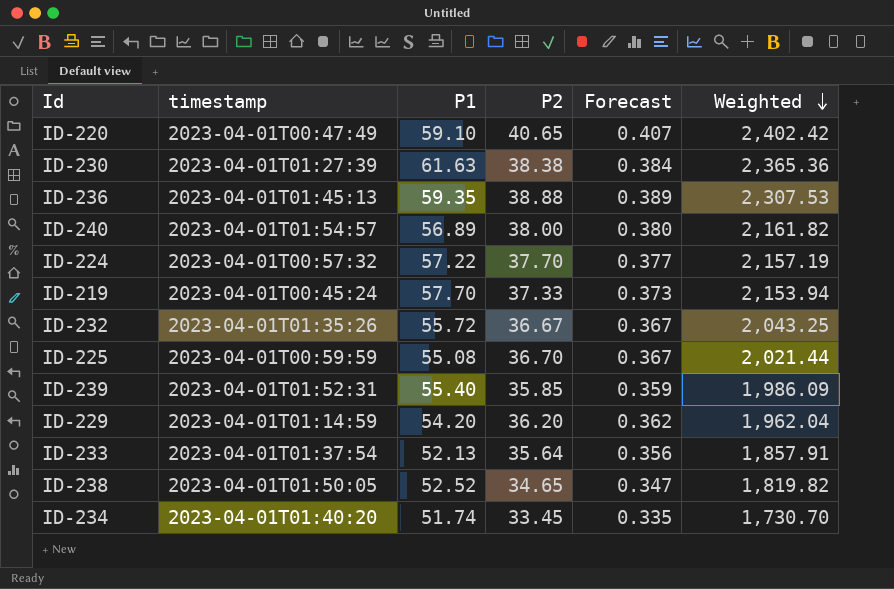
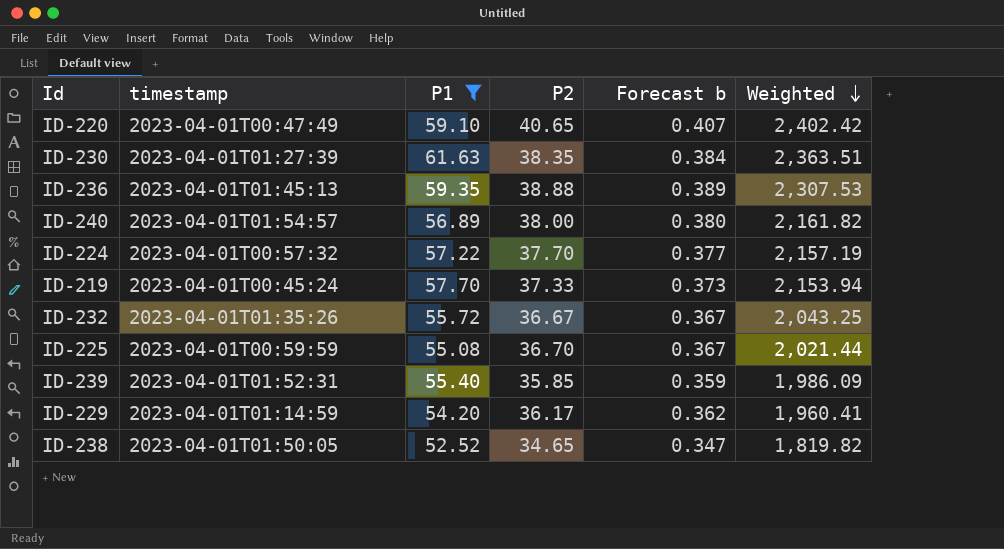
filter: none -> P1 >= 52.52
column name: Forecast -> Forecast b
ID-230 | P2: 38.38 -> 38.35
ID-230 | Weighted: 2,365.36 -> 2,363.51
ID-229 | P2: 36.20 -> 36.17
ID-229 | Weighted: 1,962.04 -> 1,960.41

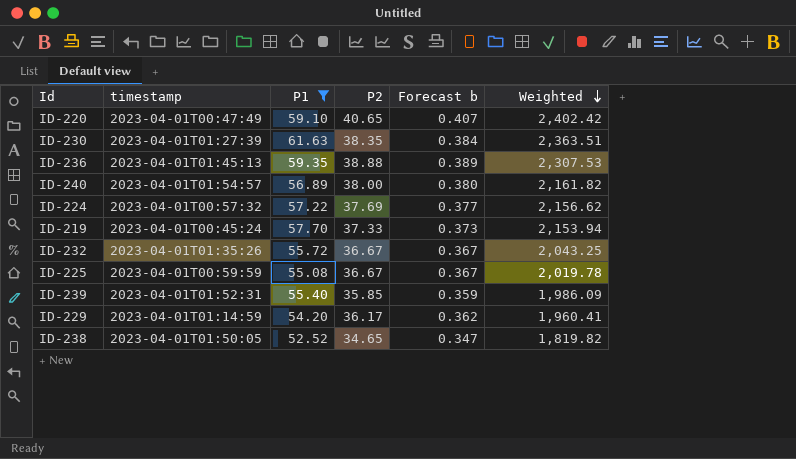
ID-224 | P2: 37.70 -> 37.69
ID-224 | Weighted: 2,157.19 -> 2,156.62
ID-225 | P2: 36.70 -> 36.67
ID-225 | Weighted: 2,021.44 -> 2,019.78

